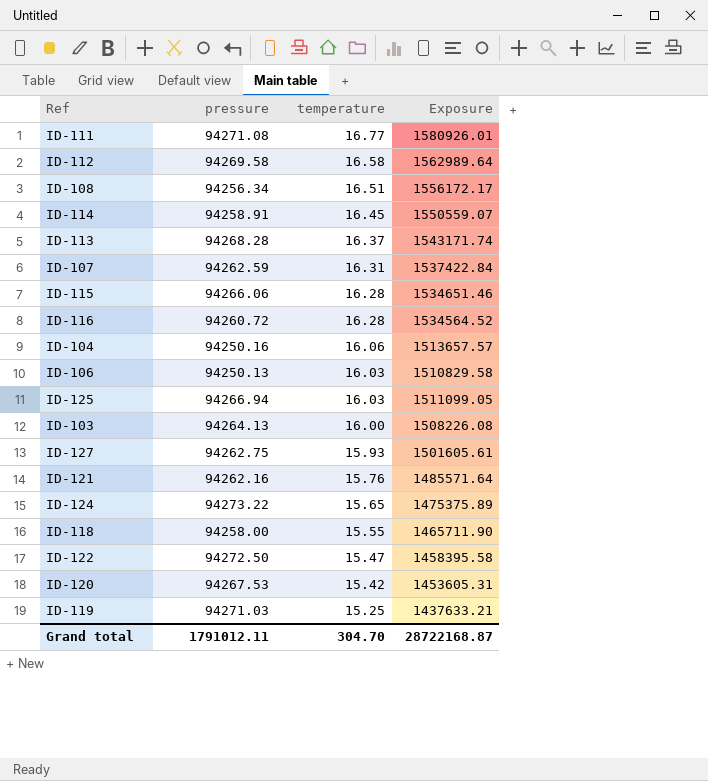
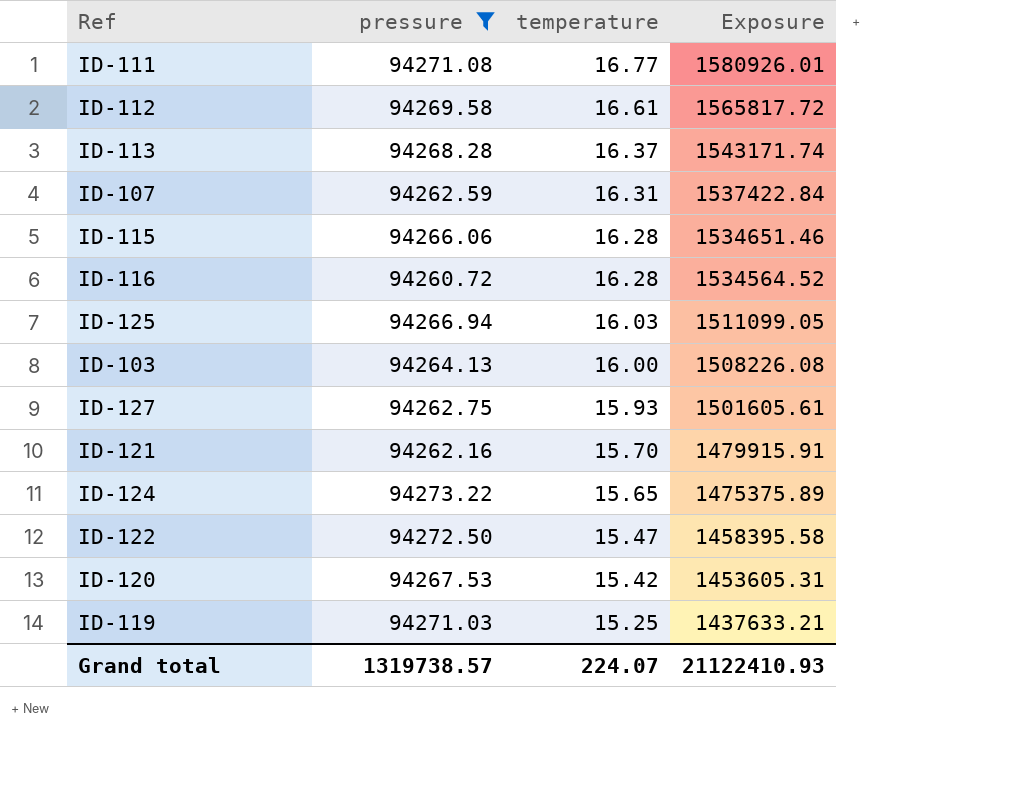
filter: none -> pressure >= 94260.72
ID-112 | temperature: 16.58 -> 16.61
ID-112 | Exposure: 1562989.64 -> 1565817.72
ID-121 | temperature: 15.76 -> 15.70
ID-121 | Exposure: 1485571.64 -> 1479915.91
Grand total | pressure: 1791012.11 -> 1319738.57
Grand total | temperature: 304.70 -> 224.07
Grand total | Exposure: 28722168.87 -> 21122410.93

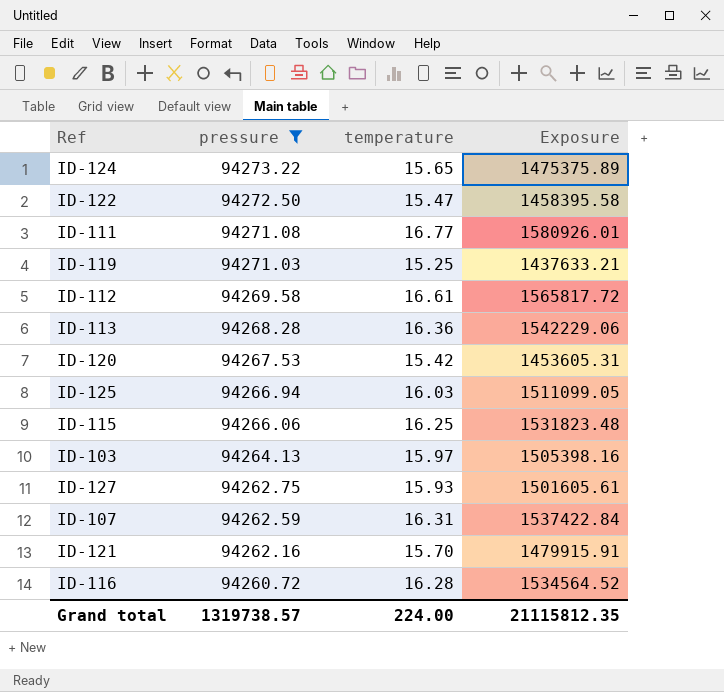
row order: temperature descending -> pressure descending
ID-113 | temperature: 16.37 -> 16.36
ID-113 | Exposure: 1543171.74 -> 1542229.06
ID-115 | temperature: 16.28 -> 16.25
ID-115 | Exposure: 1534651.46 -> 1531823.48
ID-103 | temperature: 16.00 -> 15.97
ID-103 | Exposure: 1508226.08 -> 1505398.16
Grand total | temperature: 224.07 -> 224.00
Grand total | Exposure: 21122410.93 -> 21115812.35

